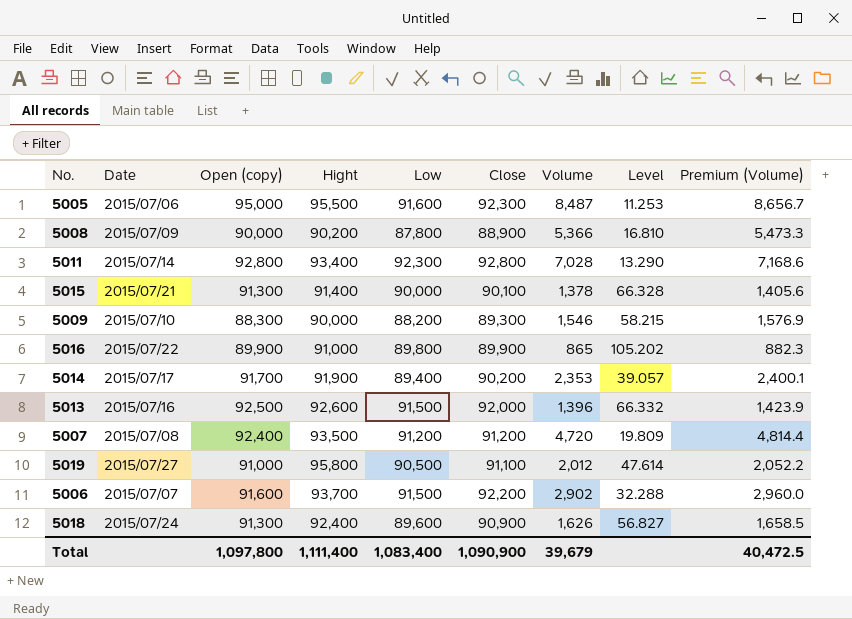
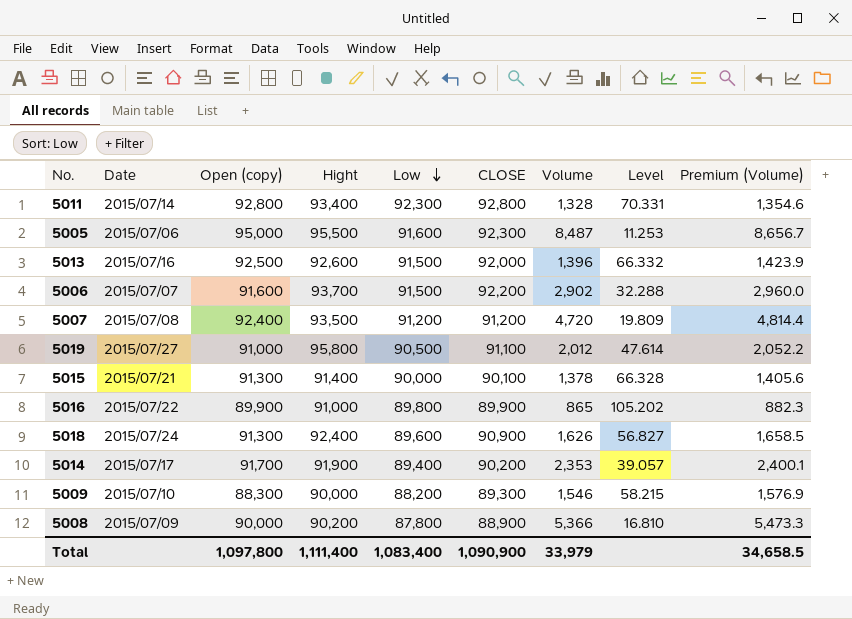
row order: none -> Low descending
column name: Close -> CLOSE
5011 | Volume: 7,028 -> 1,328
5011 | Level: 13.290 -> 70.331
5011 | Premium (Volume): 7,168.6 -> 1,354.6
Total | Volume: 39,679 -> 33,979
Total | Premium (Volume): 40,472.5 -> 34,658.5

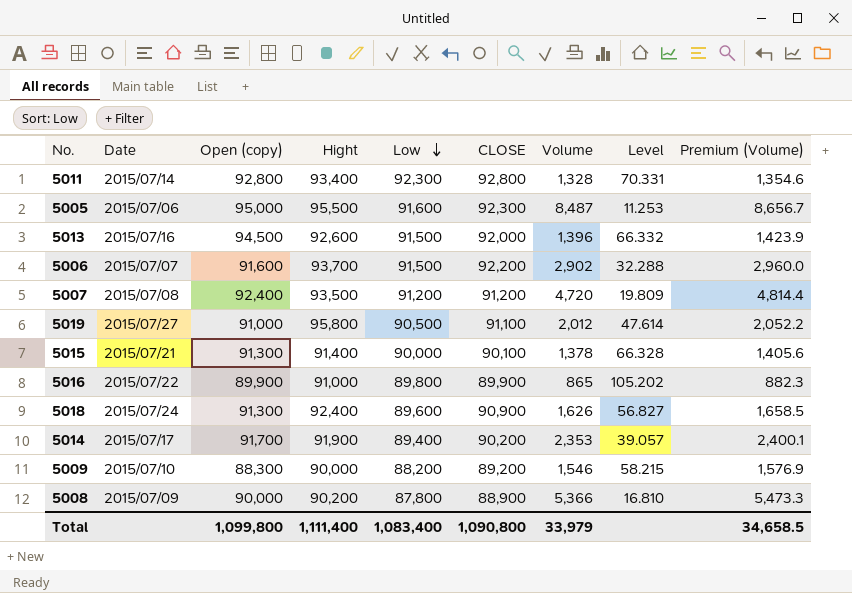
5013 | Open (copy): 92,500 -> 94,500
5009 | CLOSE: 89,300 -> 89,200
Total | Open (copy): 1,097,800 -> 1,099,800
Total | CLOSE: 1,090,900 -> 1,090,800

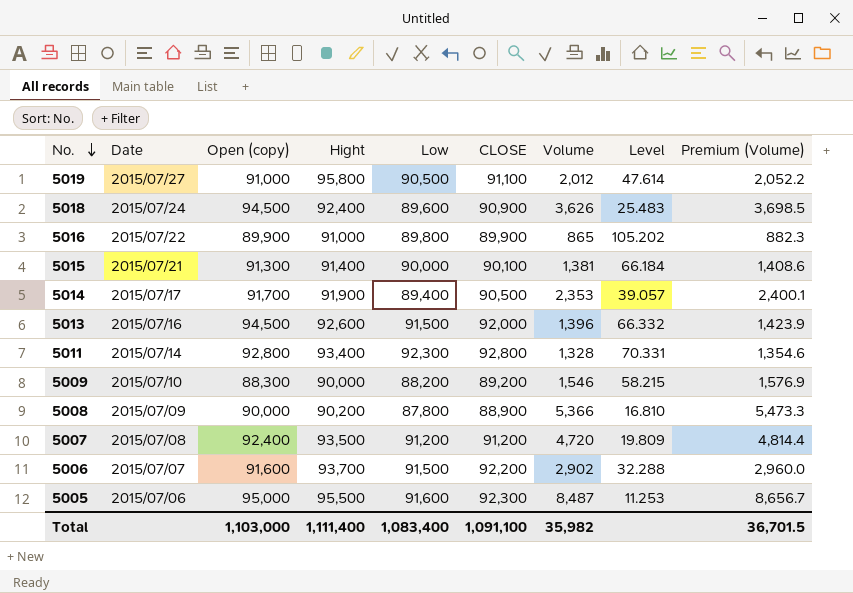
row order: Low descending -> No. descending
5018 | Open (copy): 91,300 -> 94,500
5018 | Volume: 1,626 -> 3,626
5018 | Level: 56.827 -> 25.483
5018 | Premium (Volume): 1,658.5 -> 3,698.5
5015 | Volume: 1,378 -> 1,381
5015 | Level: 66.328 -> 66.184
5015 | Premium (Volume): 1,405.6 -> 1,408.6
5014 | CLOSE: 90,200 -> 90,500
Total | Open (copy): 1,099,800 -> 1,103,000
Total | CLOSE: 1,090,800 -> 1,091,100
Total | Volume: 33,979 -> 35,982
Total | Premium (Volume): 34,658.5 -> 36,701.5

